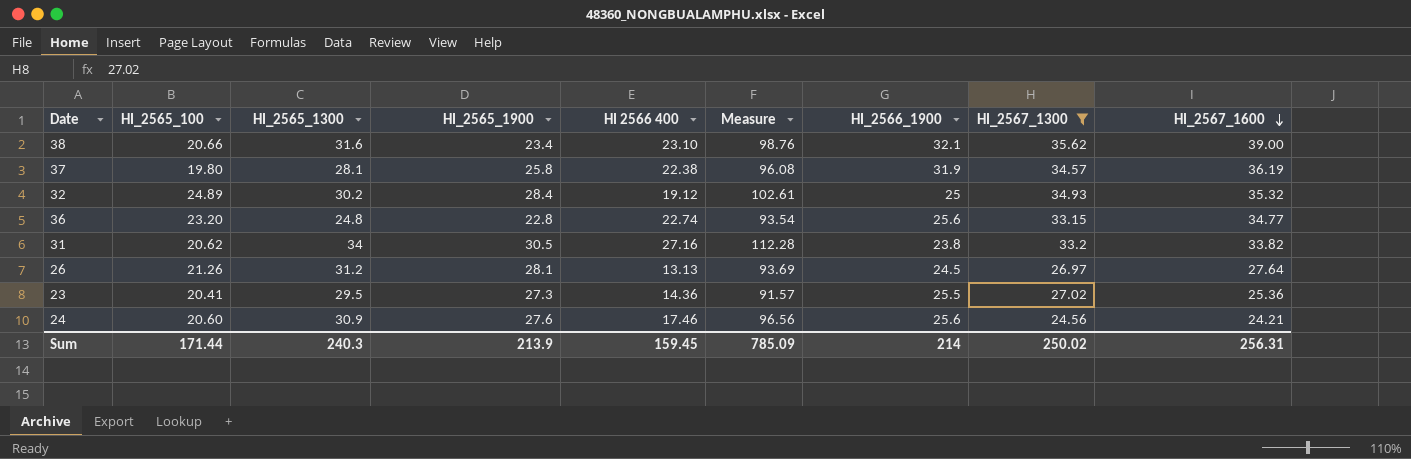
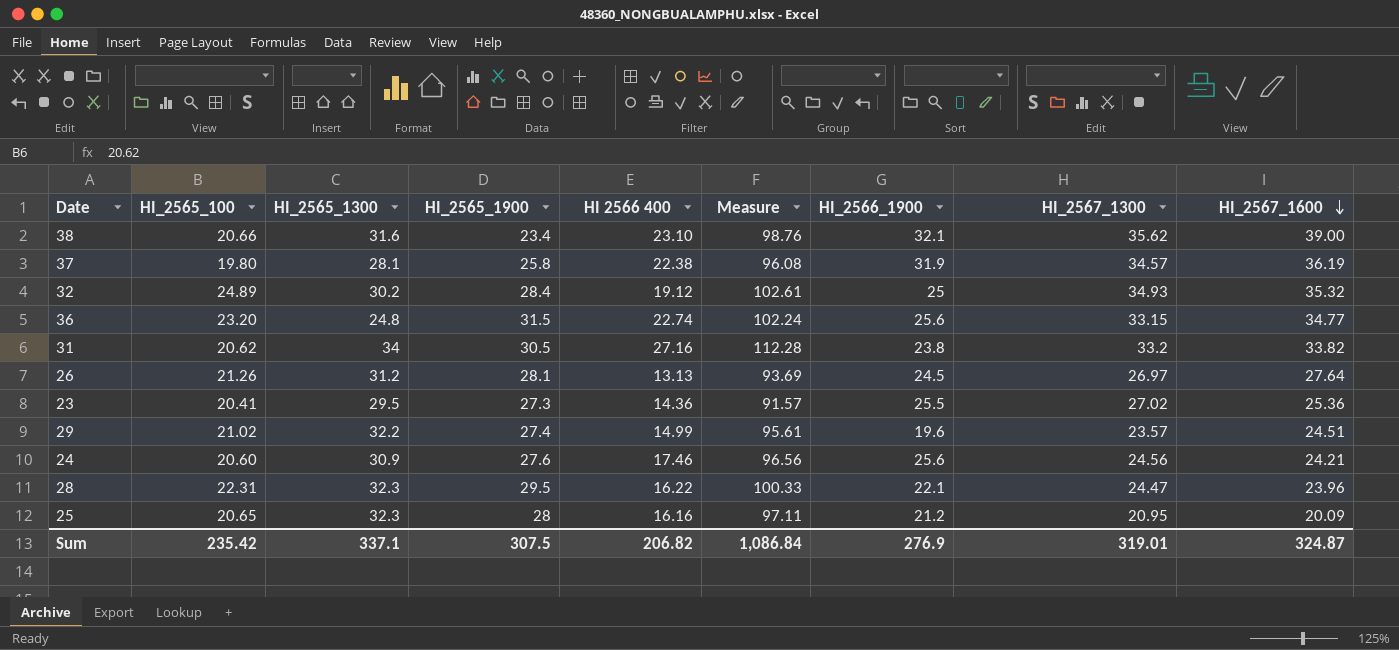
filter: HI_2567_1300 >= 24.56 -> none
36 | HI_2565_1900: 22.8 -> 31.5
36 | Measure: 93.54 -> 102.24
Sum | HI_2565_100: 171.44 -> 235.42
Sum | HI_2565_1300: 240.3 -> 337.1
Sum | HI_2565_1900: 213.9 -> 307.5
Sum | HI 2566 400: 159.45 -> 206.82
Sum | Measure: 785.09 -> 1,086.84
Sum | HI_2566_1900: 214 -> 276.9
Sum | HI_2567_1300: 250.02 -> 319.01
Sum | HI_2567_1600: 256.31 -> 324.87

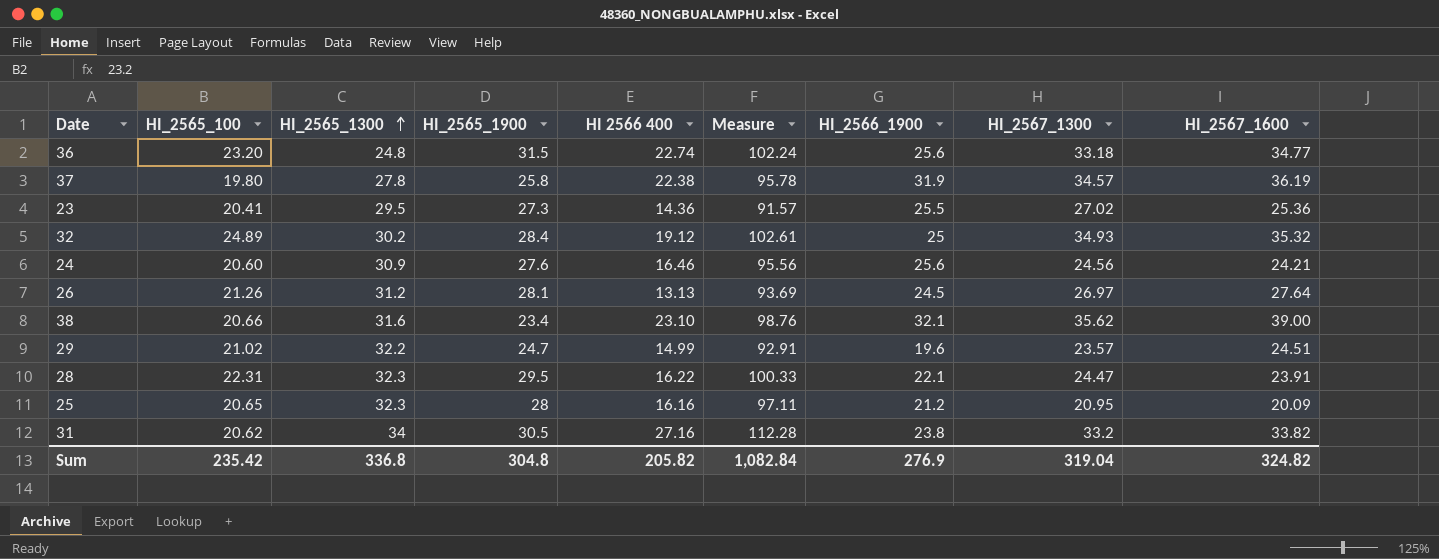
row order: HI_2567_1600 descending -> HI_2565_1300 ascending
36 | HI_2567_1300: 33.15 -> 33.18
37 | HI_2565_1300: 28.1 -> 27.8
37 | Measure: 96.08 -> 95.78
24 | HI 2566 400: 17.46 -> 16.46
24 | Measure: 96.56 -> 95.56
29 | HI_2565_1900: 27.4 -> 24.7
29 | Measure: 95.61 -> 92.91
28 | HI_2567_1600: 23.96 -> 23.91
Sum | HI_2565_1300: 337.1 -> 336.8
Sum | HI_2565_1900: 307.5 -> 304.8
Sum | HI 2566 400: 206.82 -> 205.82
Sum | Measure: 1,086.84 -> 1,082.84
Sum | HI_2567_1300: 319.01 -> 319.04
Sum | HI_2567_1600: 324.87 -> 324.82

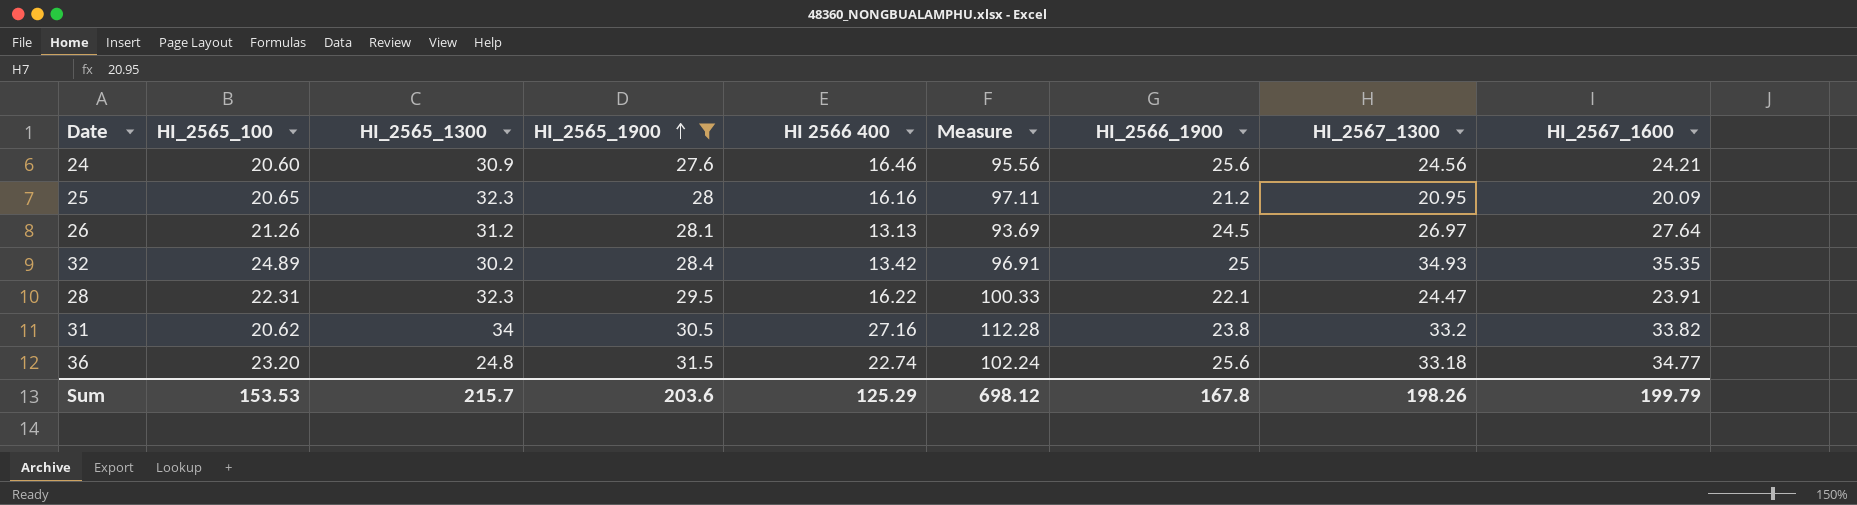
filter: none -> HI_2565_1900 >= 27.6
row order: HI_2565_1300 ascending -> HI_2565_1900 ascending
32 | HI 2566 400: 19.12 -> 13.42
32 | Measure: 102.61 -> 96.91
32 | HI_2567_1600: 35.32 -> 35.35
Sum | HI_2565_100: 235.42 -> 153.53
Sum | HI_2565_1300: 336.8 -> 215.7
Sum | HI_2565_1900: 304.8 -> 203.6
Sum | HI 2566 400: 205.82 -> 125.29
Sum | Measure: 1,082.84 -> 698.12
Sum | HI_2566_1900: 276.9 -> 167.8
Sum | HI_2567_1300: 319.04 -> 198.26
Sum | HI_2567_1600: 324.82 -> 199.79

